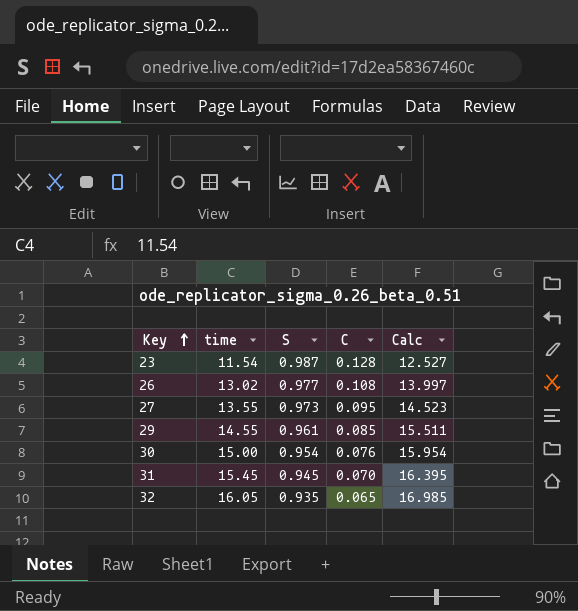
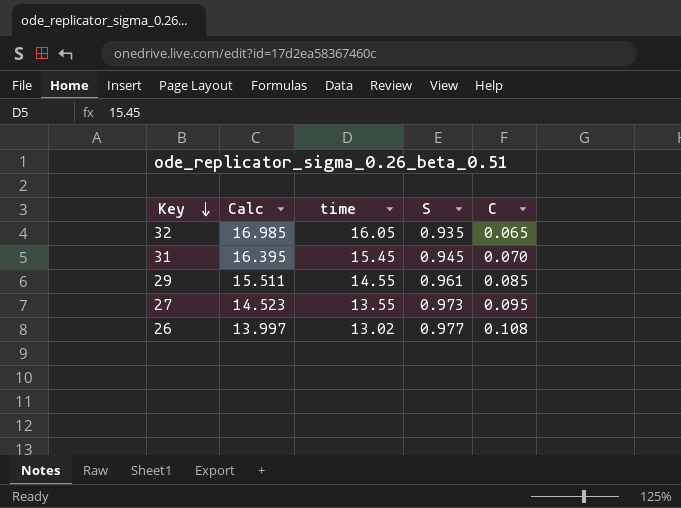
row order: Key ascending -> Key descending
column Calc | position: 5 -> 2
row 23: 11.54 | 0.987 | 0.128 | 12.527 -> none
row 30: 15.00 | 0.954 | 0.076 | 15.954 -> none

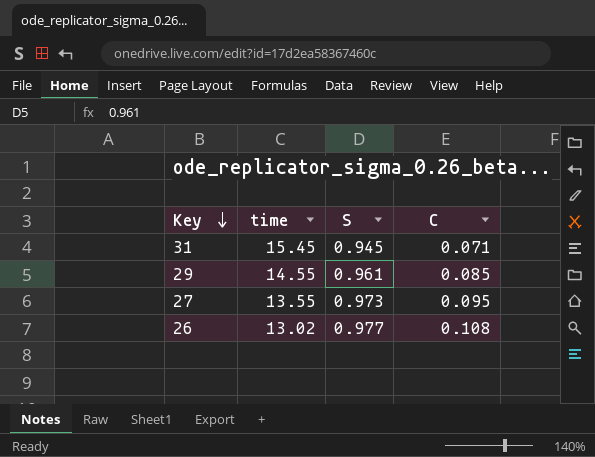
column Calc | formula: [time] + [S] -> none
row 32: 16.985 | 16.05 | 0.935 | 0.065 -> none
31 | C: 0.070 -> 0.071

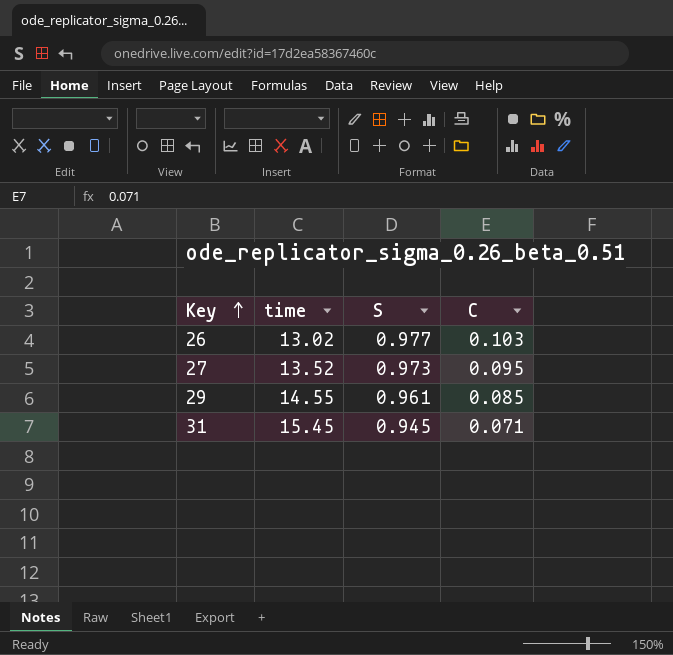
row order: Key descending -> Key ascending
26 | C: 0.108 -> 0.103
27 | time: 13.55 -> 13.52

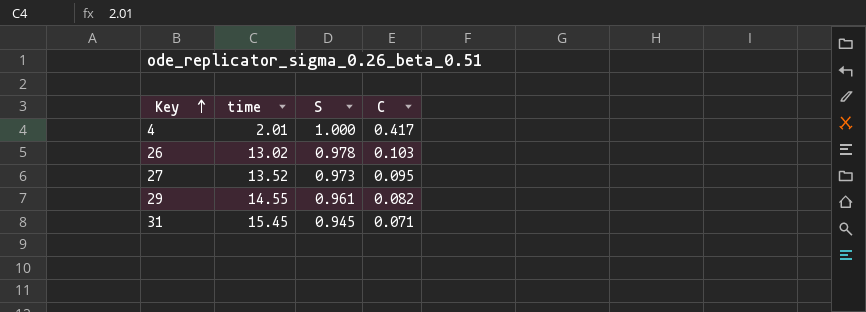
row 4: none -> 2.01 | 1.000 | 0.417
26 | S: 0.977 -> 0.978
29 | C: 0.085 -> 0.082

